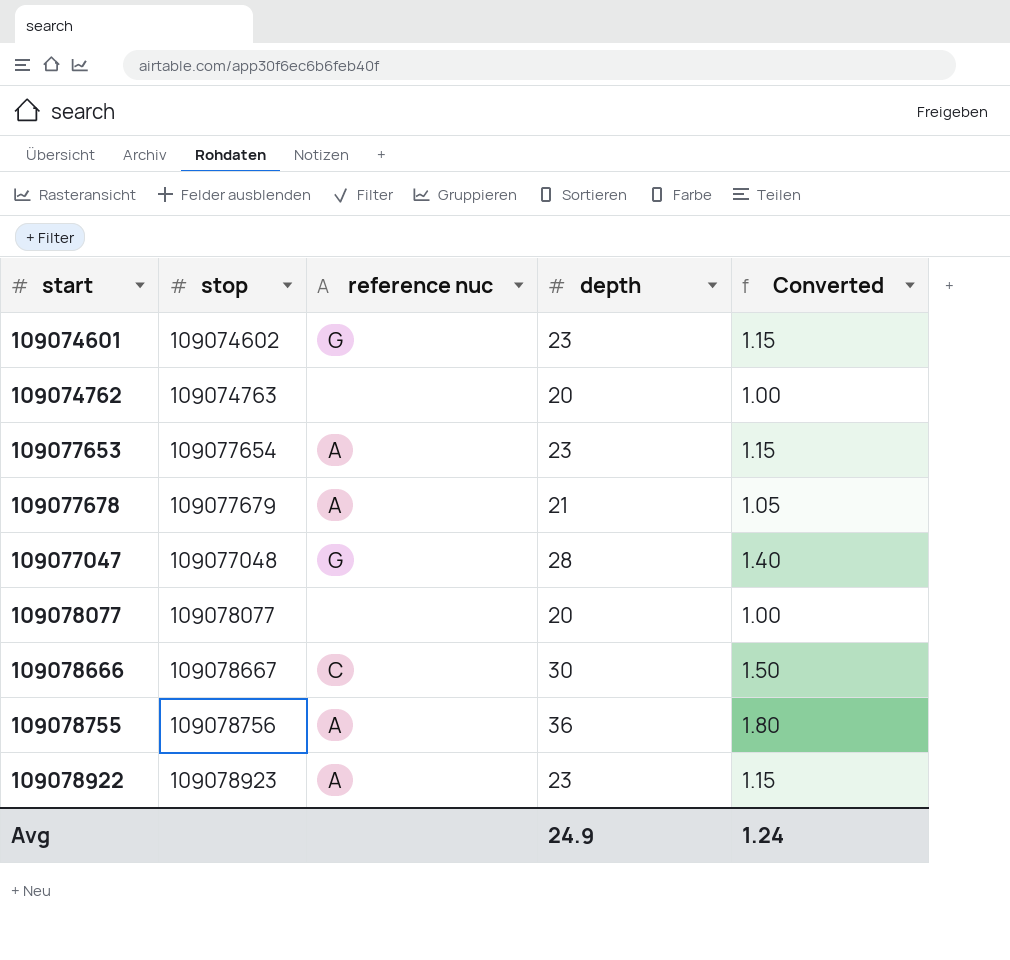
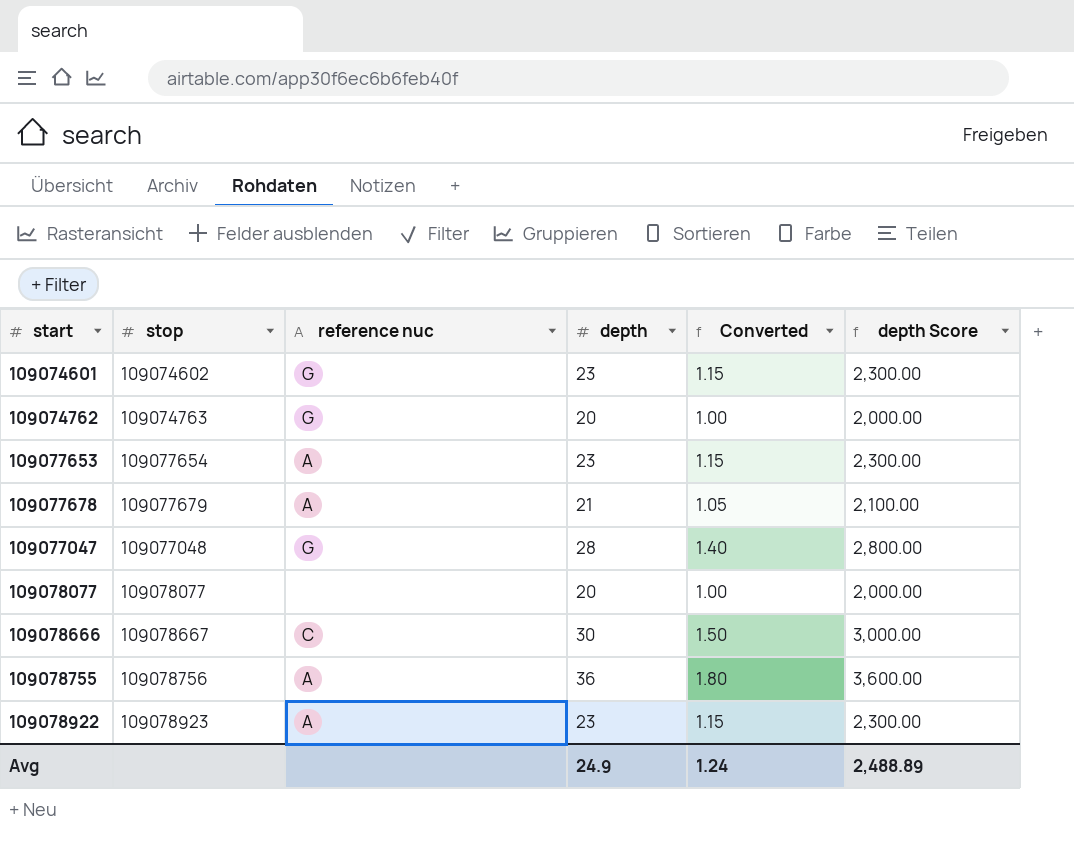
column depth Score | formula: none -> [depth] * 100
109074762 | reference nuc: none -> G

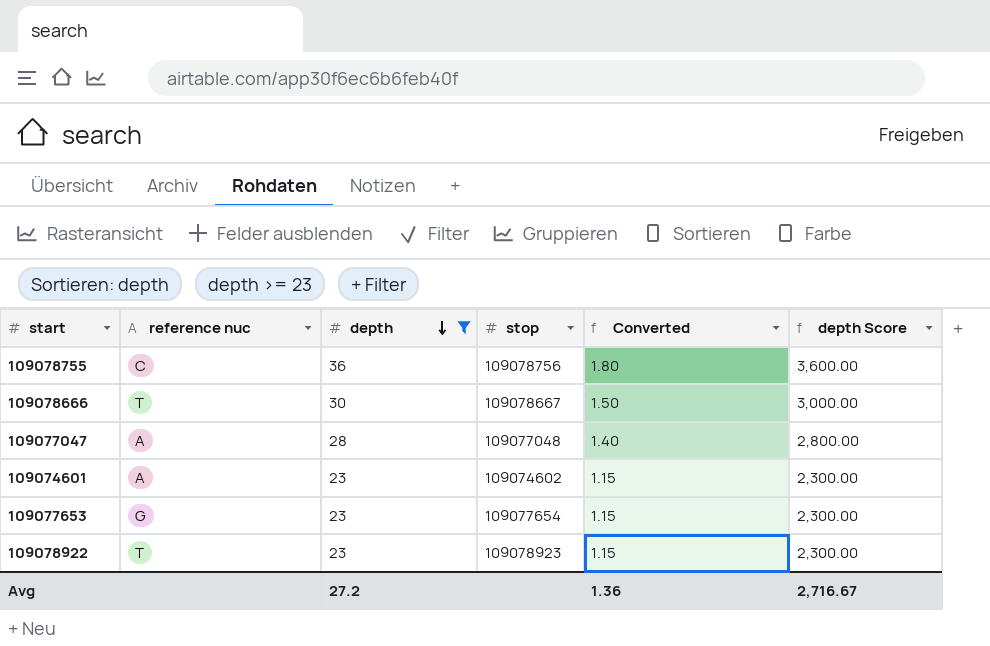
filter: none -> depth >= 23
row order: none -> depth descending
column stop | position: 2 -> 4
109078755 | reference nuc: A -> C
109078666 | reference nuc: C -> T
109077047 | reference nuc: G -> A
109074601 | reference nuc: G -> A
109077653 | reference nuc: A -> G
109078922 | reference nuc: A -> T
Avg | depth: 24.9 -> 27.2
Avg | Converted: 1.24 -> 1.36
Avg | depth Score: 2,488.89 -> 2,716.67

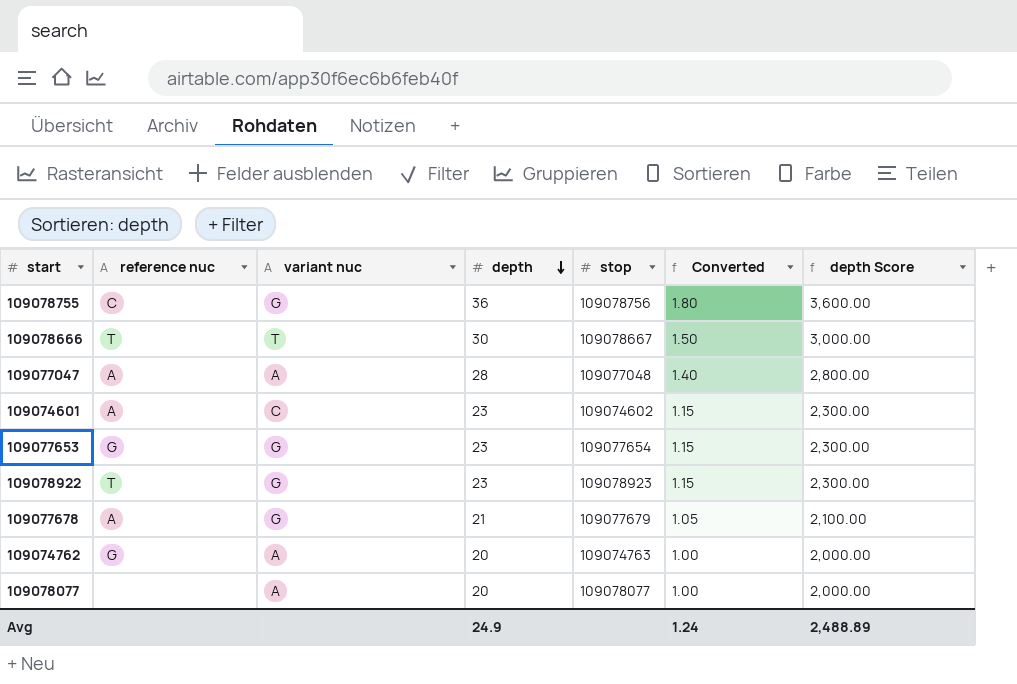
filter: depth >= 23 -> none
column variant nuc | position: none -> 3
Avg | depth: 27.2 -> 24.9
Avg | Converted: 1.36 -> 1.24
Avg | depth Score: 2,716.67 -> 2,488.89

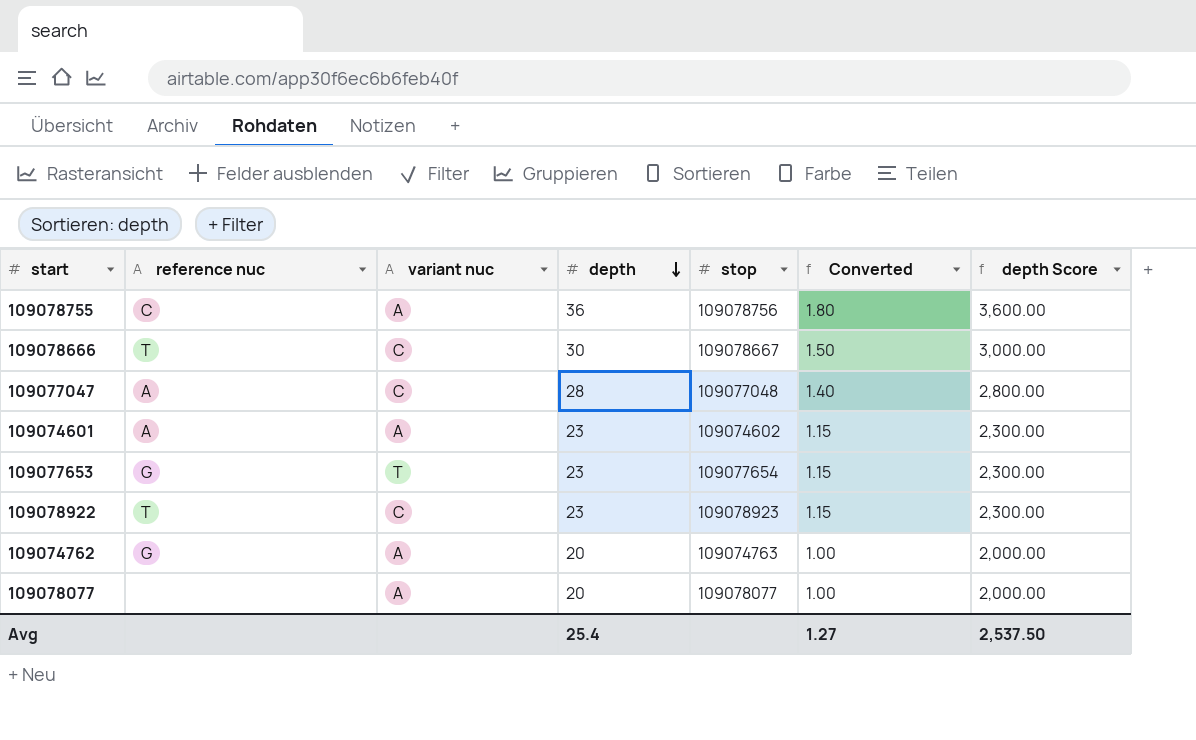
row 109077678: A | G | 21 | 109077679 | 1.05 | 2,100.00 -> none
109078755 | variant nuc: G -> A
109078666 | variant nuc: T -> C
109077047 | variant nuc: A -> C
109074601 | variant nuc: C -> A
109077653 | variant nuc: G -> T
109078922 | variant nuc: G -> C
Avg | depth: 24.9 -> 25.4
Avg | Converted: 1.24 -> 1.27
Avg | depth Score: 2,488.89 -> 2,537.50

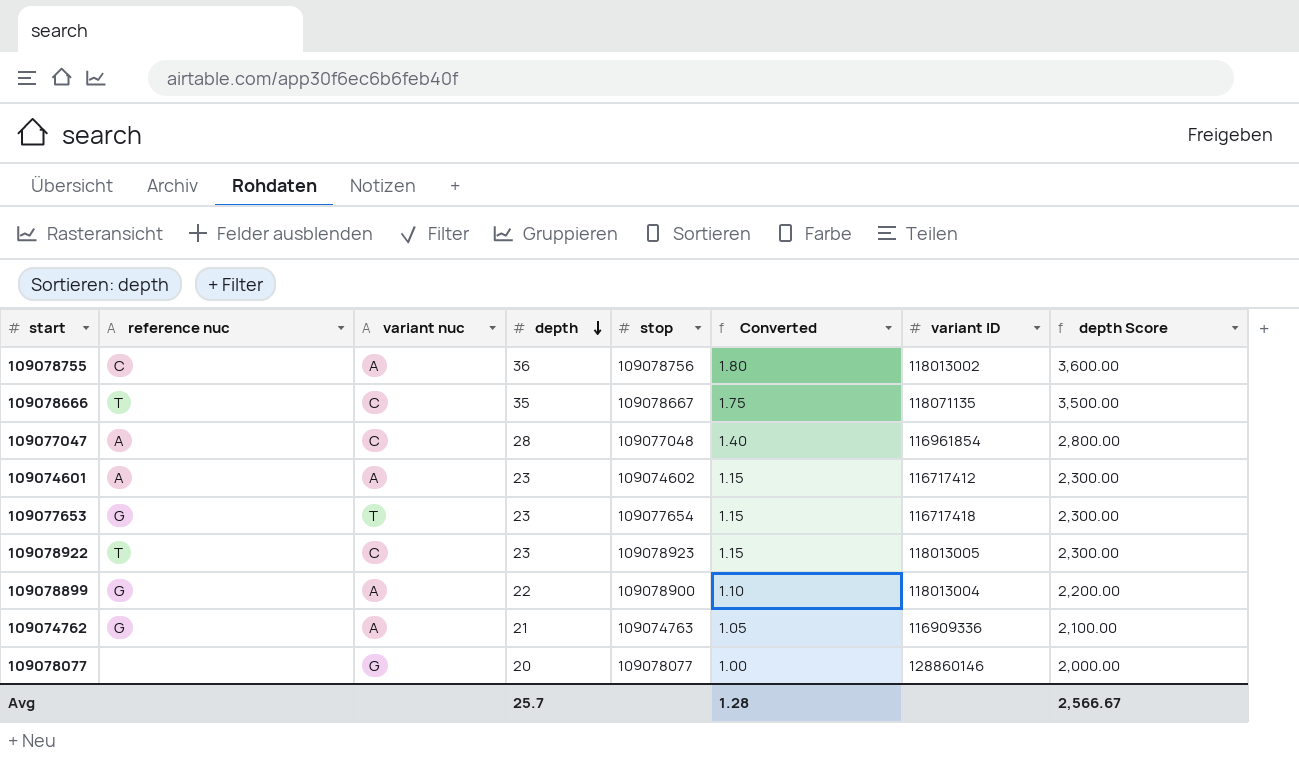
column variant ID | position: none -> 7
109078666 | depth: 30 -> 35
109078666 | Converted: 1.50 -> 1.75
109078666 | depth Score: 3,000.00 -> 3,500.00
row 109078899: none -> G | A | 22 | 109078900 | 1.10 | 118013004 | 2,200.00
109074762 | depth: 20 -> 21
109074762 | Converted: 1.00 -> 1.05
109074762 | depth Score: 2,000.00 -> 2,100.00
109078077 | variant nuc: A -> G
Avg | depth: 25.4 -> 25.7
Avg | Converted: 1.27 -> 1.28
Avg | depth Score: 2,537.50 -> 2,566.67

